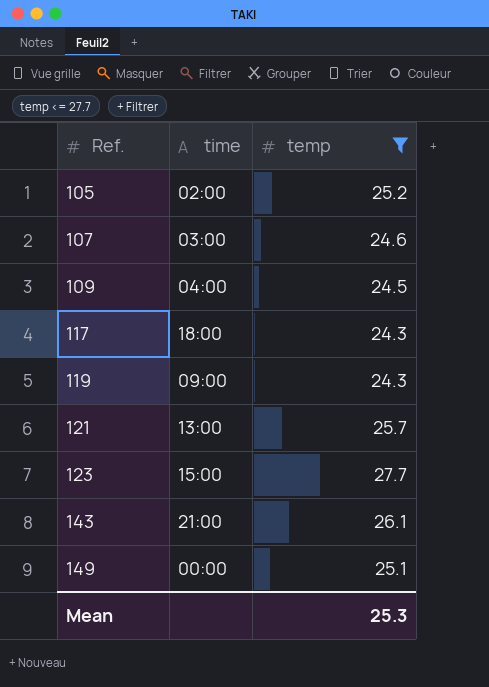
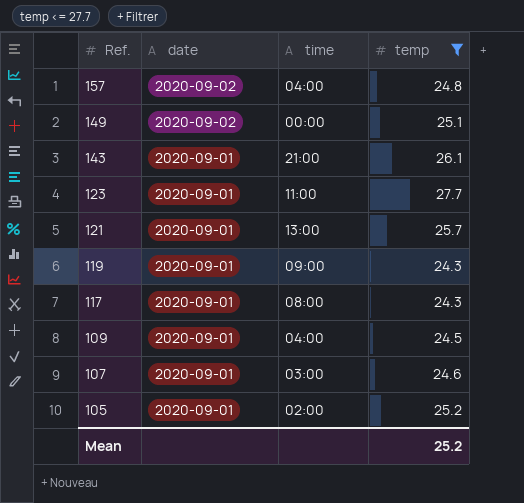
row order: Ref. ascending -> Ref. descending
column date | position: none -> 2
row 157: none -> 2020-09-02 | 04:00 | 24.8
123 | time: 15:00 -> 11:00
117 | time: 18:00 -> 08:00
Mean | temp: 25.3 -> 25.2

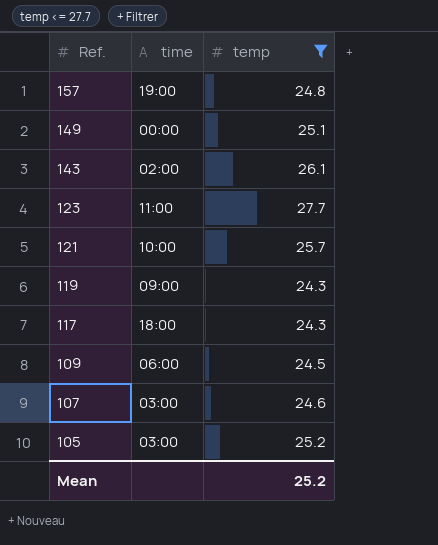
column date | position: 2 -> none
157 | time: 04:00 -> 19:00
143 | time: 21:00 -> 02:00
121 | time: 13:00 -> 10:00
117 | time: 08:00 -> 18:00
109 | time: 04:00 -> 06:00
105 | time: 02:00 -> 03:00

